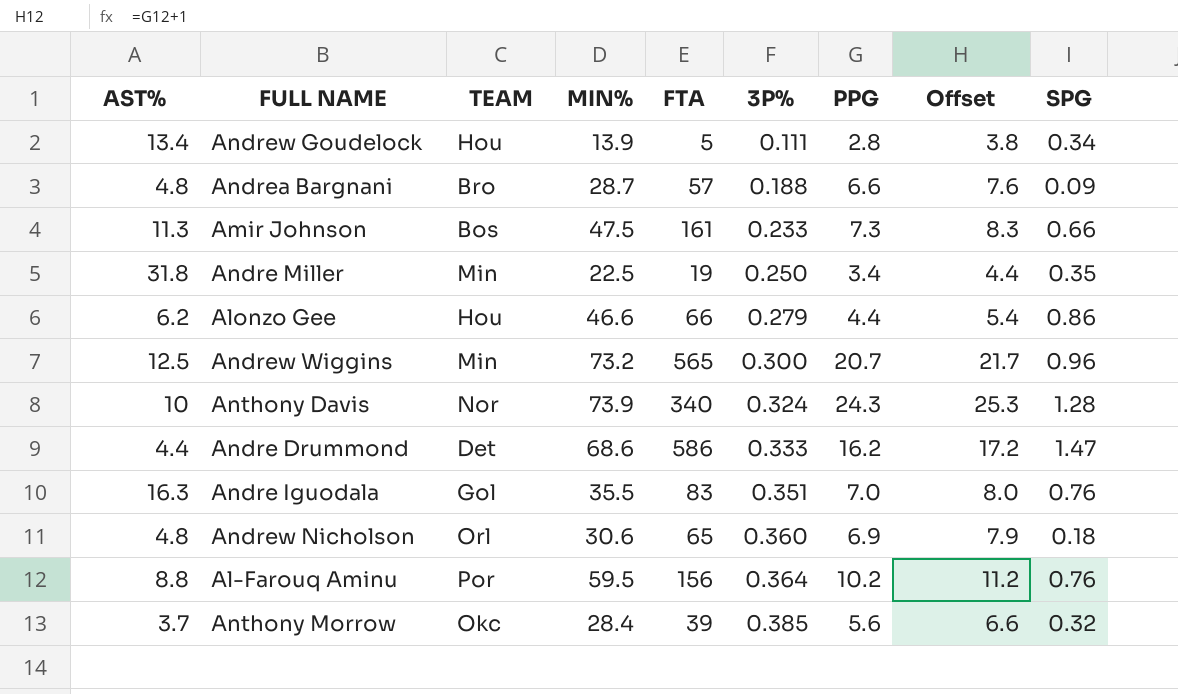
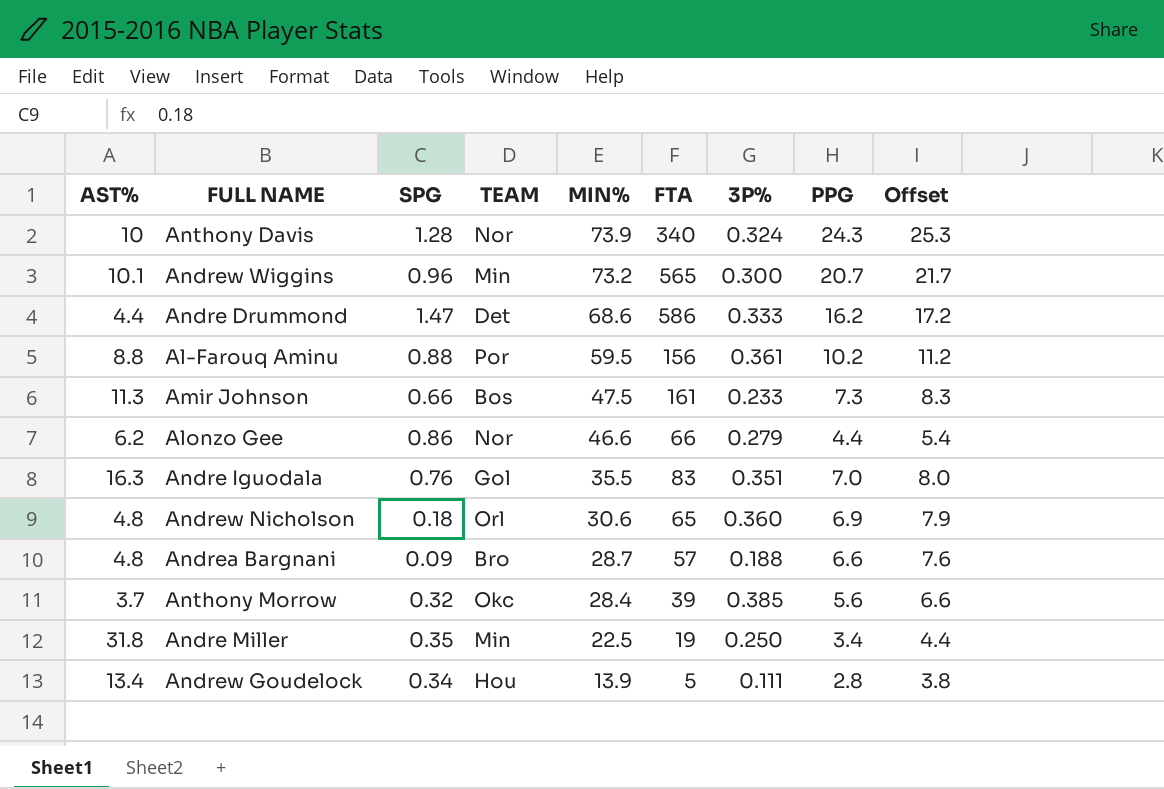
row order: 3P% ascending -> MIN% descending
column SPG | position: 9 -> 3
Andrew Wiggins | AST%: 12.5 -> 10.1
Al-Farouq Aminu | SPG: 0.76 -> 0.88
Al-Farouq Aminu | 3P%: 0.364 -> 0.361
Alonzo Gee | TEAM: Hou -> Nor

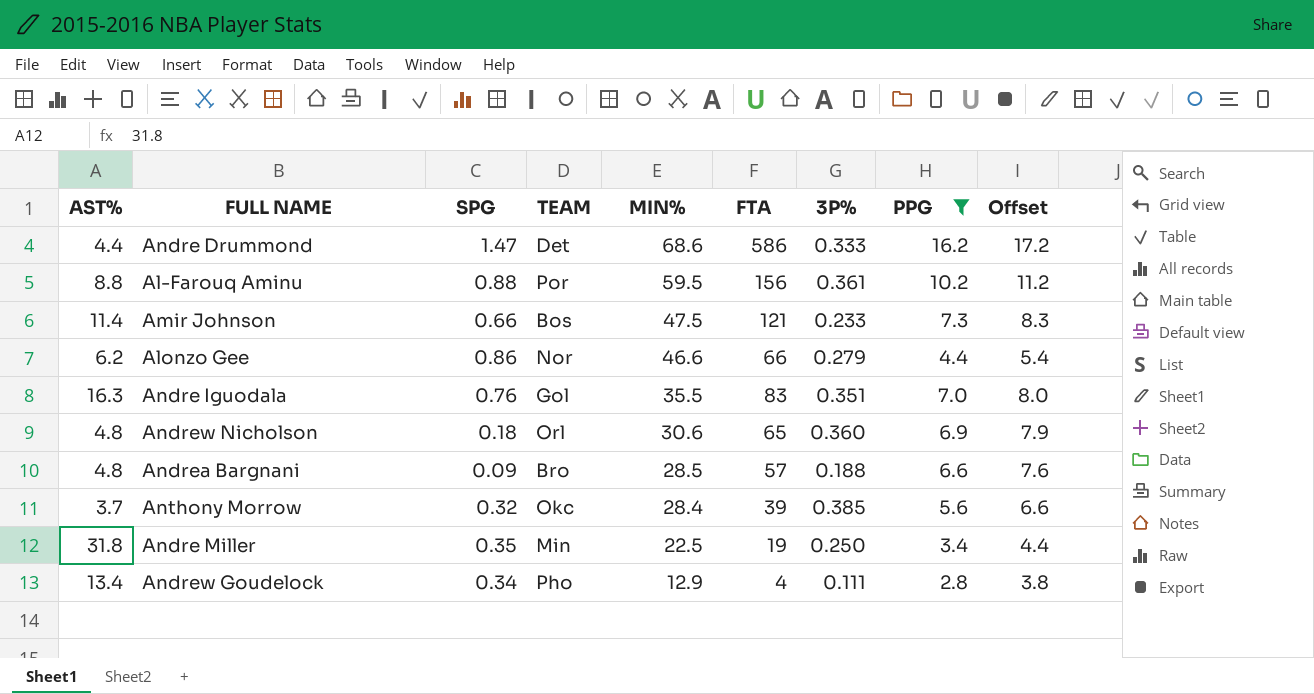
filter: none -> PPG <= 16.2
Amir Johnson | AST%: 11.3 -> 11.4
Amir Johnson | FTA: 161 -> 121
Andrea Bargnani | MIN%: 28.7 -> 28.5
Andrew Goudelock | TEAM: Hou -> Pho
Andrew Goudelock | MIN%: 13.9 -> 12.9
Andrew Goudelock | FTA: 5 -> 4

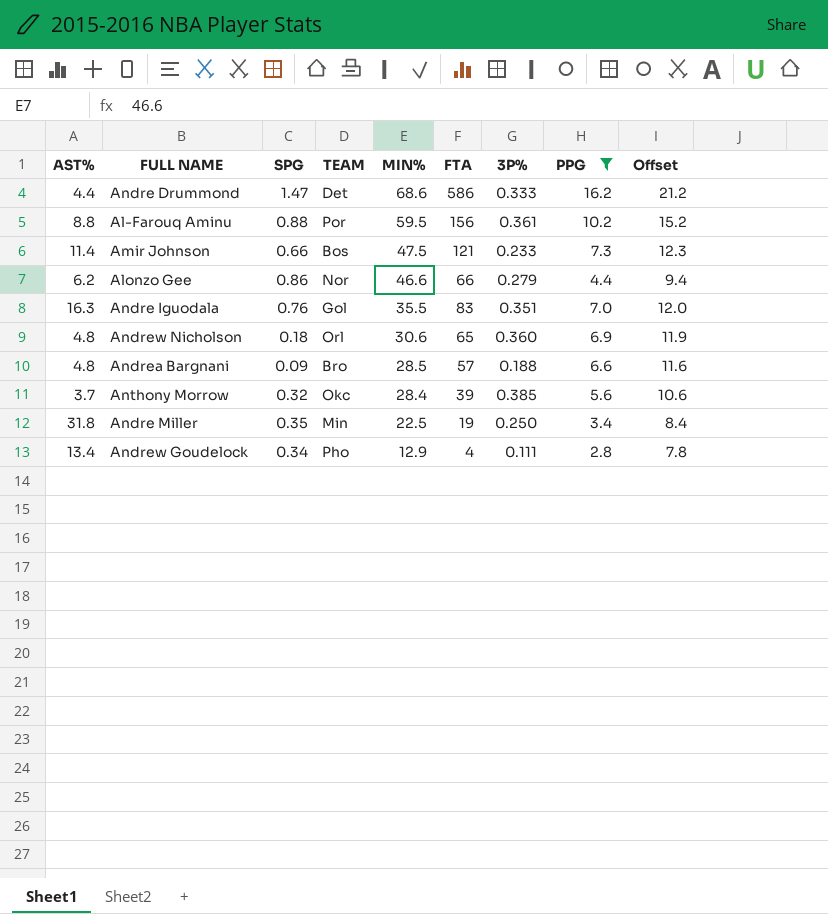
column Offset | formula: [PPG] + 1 -> [PPG] + 5

